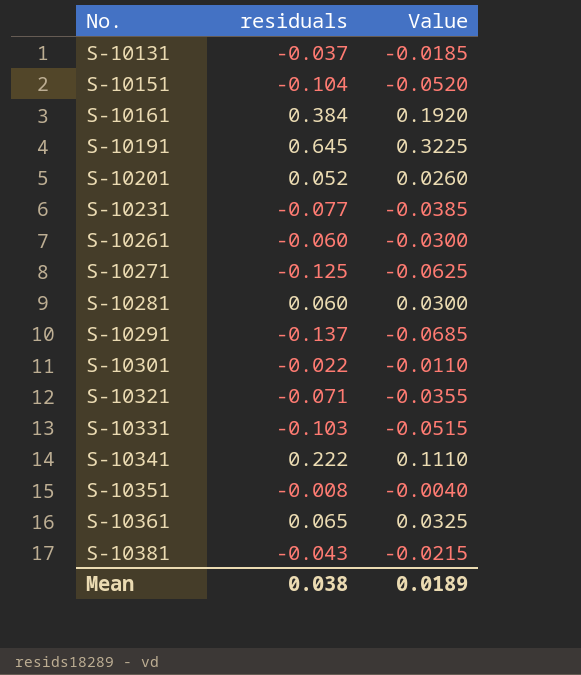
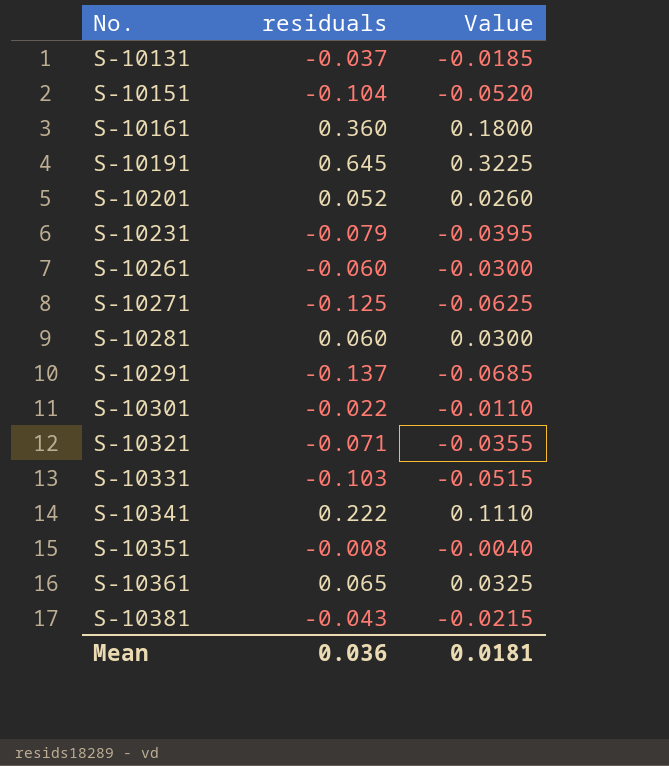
S-10161 | residuals: 0.384 -> 0.360
S-10161 | Value: 0.1920 -> 0.1800
S-10231 | residuals: -0.077 -> -0.079
S-10231 | Value: -0.0385 -> -0.0395
Mean | residuals: 0.038 -> 0.036
Mean | Value: 0.0189 -> 0.0181

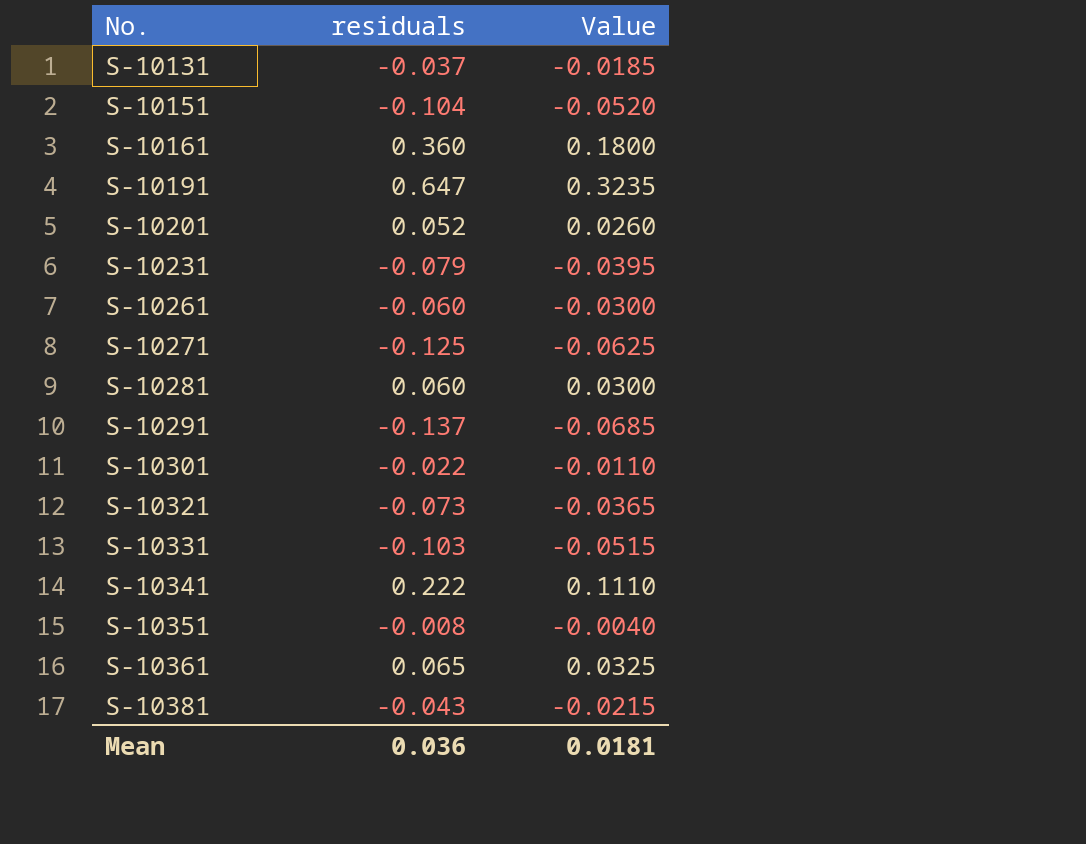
S-10191 | residuals: 0.645 -> 0.647
S-10191 | Value: 0.3225 -> 0.3235
S-10321 | residuals: -0.071 -> -0.073
S-10321 | Value: -0.0355 -> -0.0365

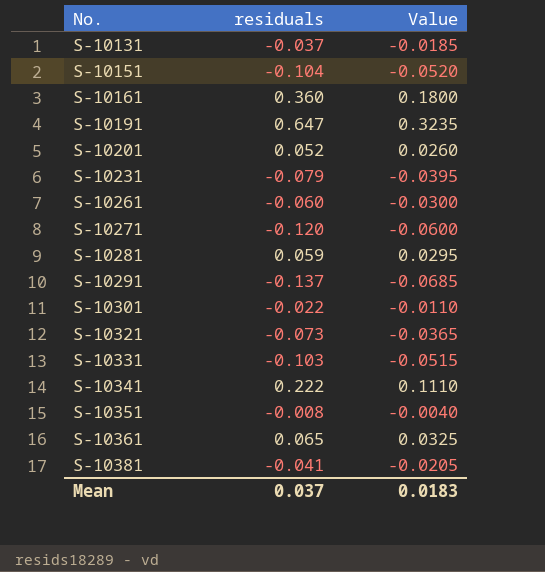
S-10271 | residuals: -0.125 -> -0.120
S-10271 | Value: -0.0625 -> -0.0600
S-10281 | residuals: 0.060 -> 0.059
S-10281 | Value: 0.0300 -> 0.0295
S-10381 | residuals: -0.043 -> -0.041
S-10381 | Value: -0.0215 -> -0.0205
Mean | residuals: 0.036 -> 0.037
Mean | Value: 0.0181 -> 0.0183

